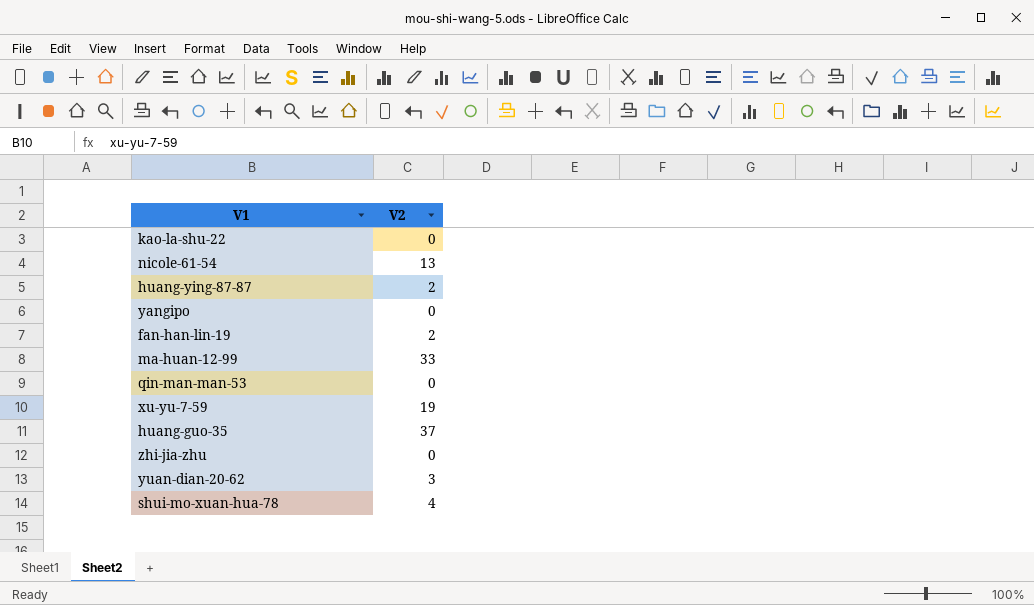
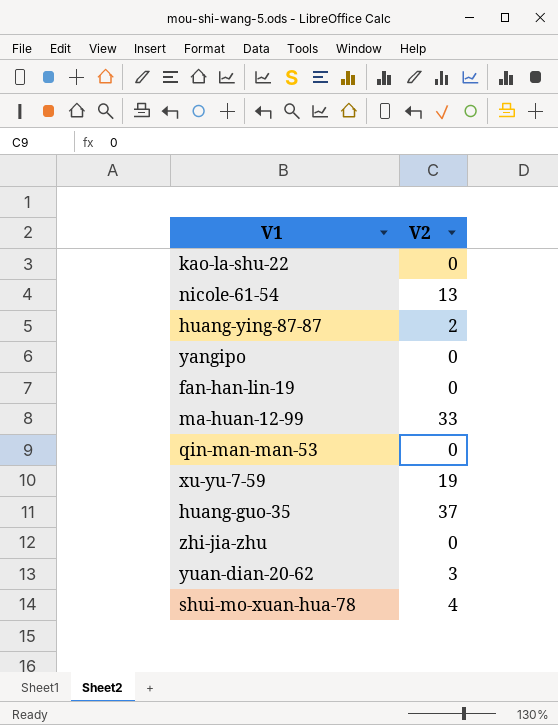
fan-han-lin-19 | V2: 2 -> 0

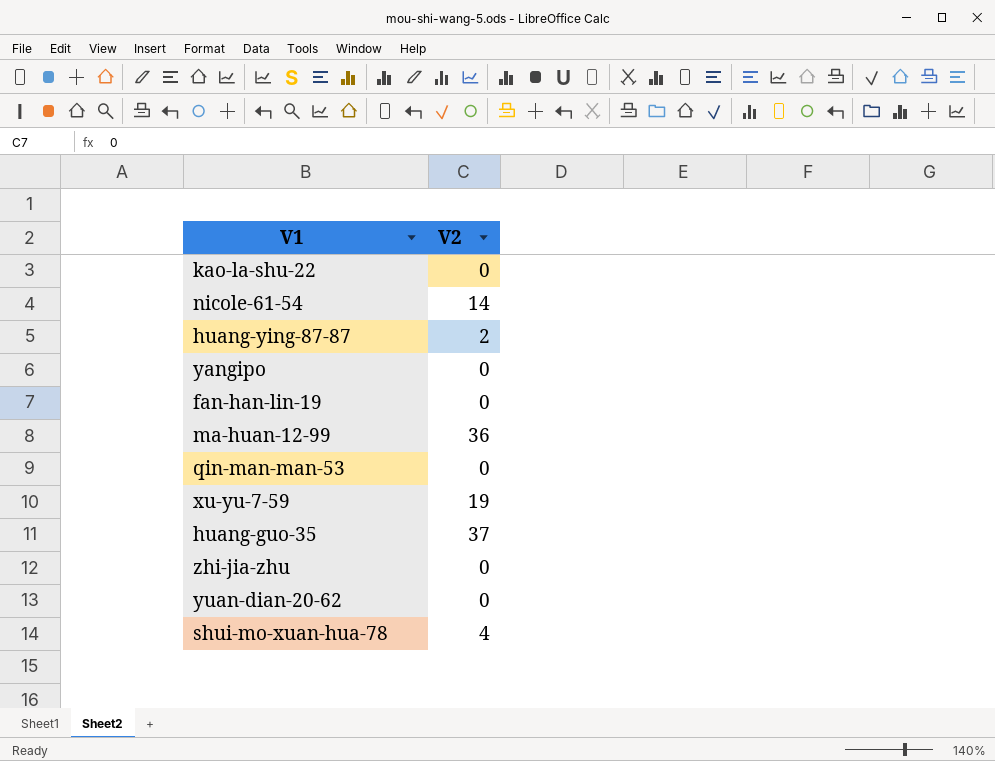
nicole-61-54 | V2: 13 -> 14
ma-huan-12-99 | V2: 33 -> 36
yuan-dian-20-62 | V2: 3 -> 0

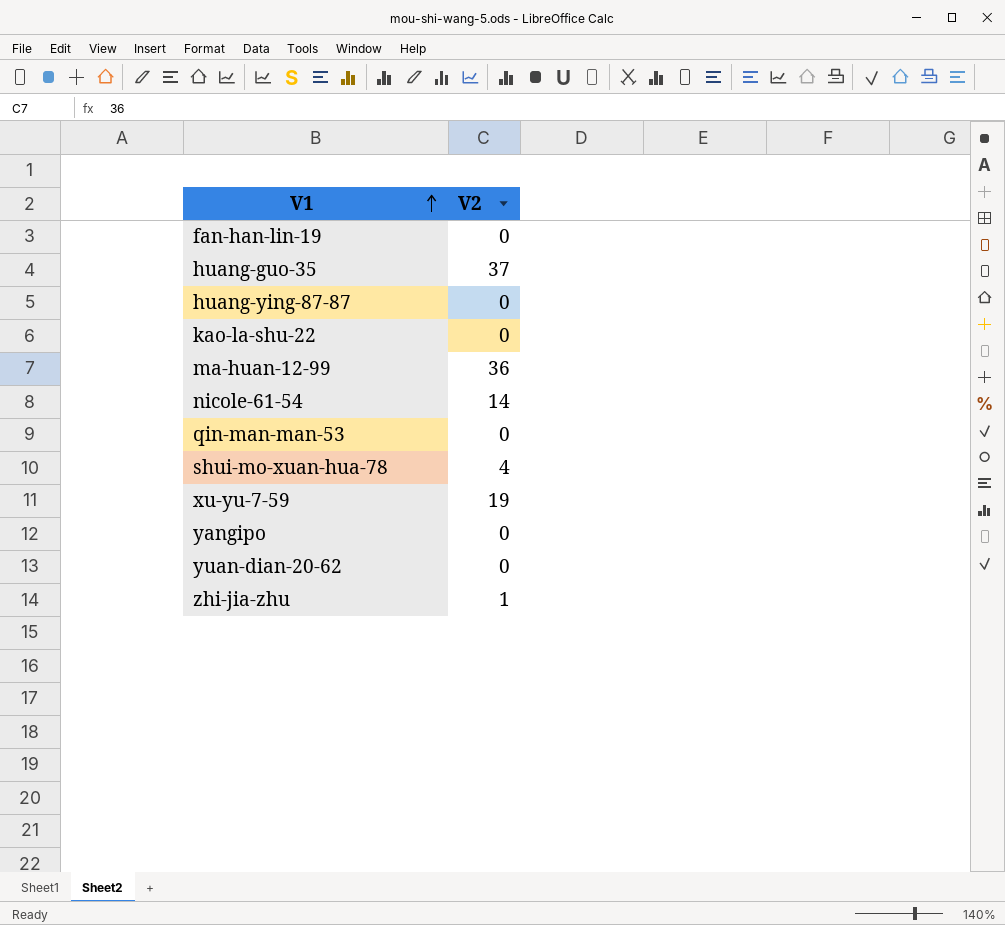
row order: none -> V1 ascending
huang-ying-87-87 | V2: 2 -> 0
zhi-jia-zhu | V2: 0 -> 1

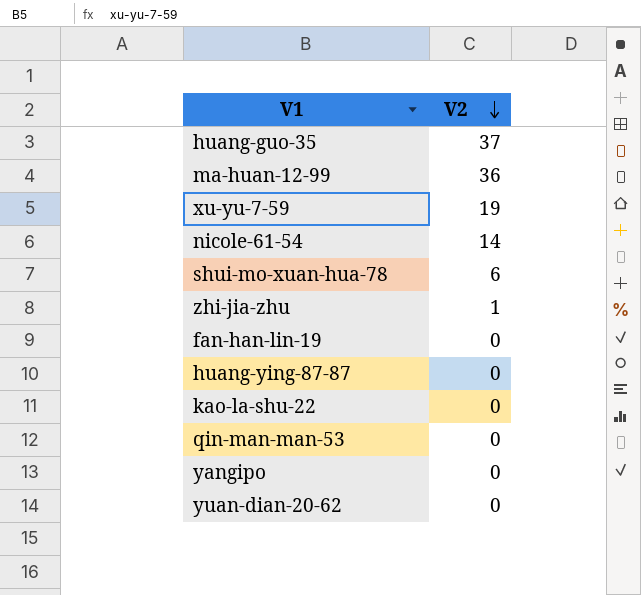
row order: V1 ascending -> V2 descending
shui-mo-xuan-hua-78 | V2: 4 -> 6

